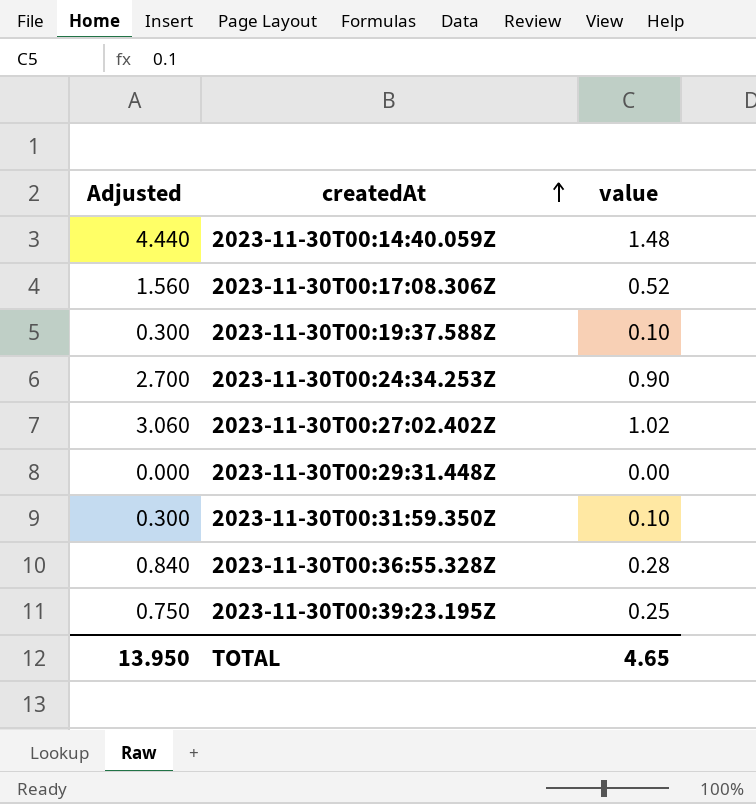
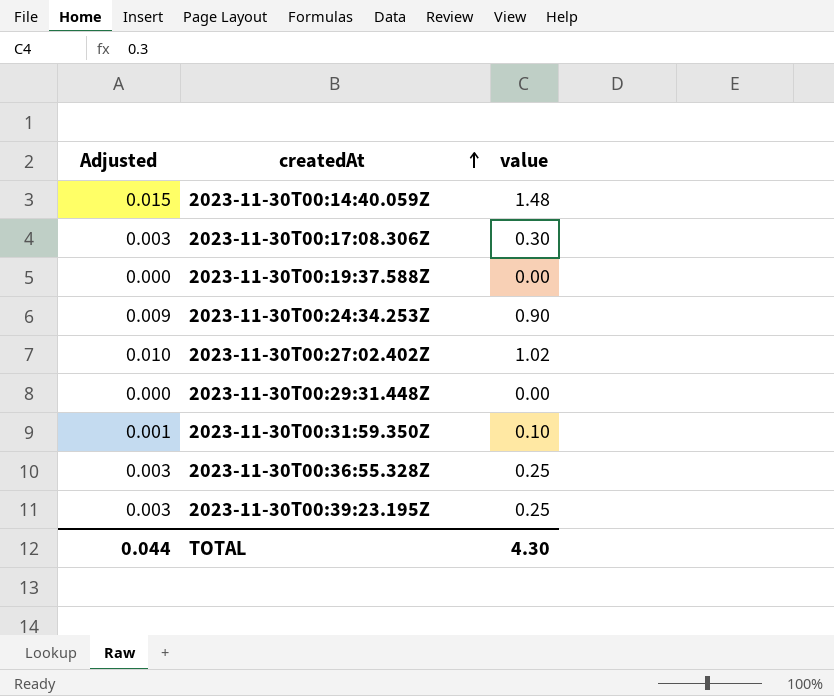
column Adjusted | formula: [value] * 3 -> [value] * 0.01
2023-11-30T00:17:08.306Z | value: 0.52 -> 0.30
2023-11-30T00:19:37.588Z | value: 0.10 -> 0.00
2023-11-30T00:36:55.328Z | value: 0.28 -> 0.25
TOTAL | Adjusted: 13.950 -> 0.044
TOTAL | value: 4.65 -> 4.30

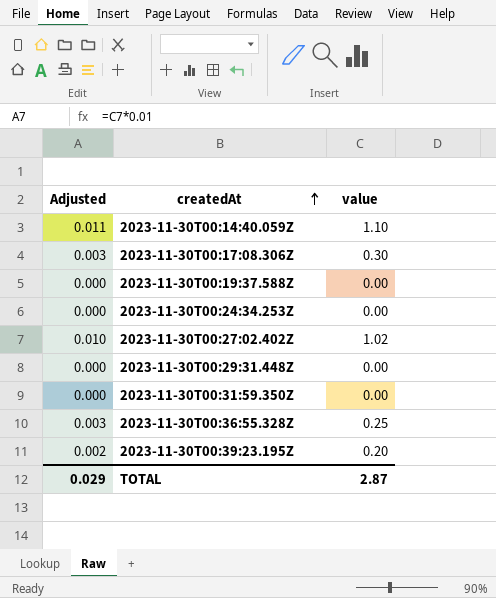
2023-11-30T00:14:40.059Z | Adjusted: 0.015 -> 0.011
2023-11-30T00:14:40.059Z | value: 1.48 -> 1.10
2023-11-30T00:24:34.253Z | Adjusted: 0.009 -> 0.000
2023-11-30T00:24:34.253Z | value: 0.90 -> 0.00
2023-11-30T00:31:59.350Z | Adjusted: 0.001 -> 0.000
2023-11-30T00:31:59.350Z | value: 0.10 -> 0.00
2023-11-30T00:39:23.195Z | Adjusted: 0.003 -> 0.002
2023-11-30T00:39:23.195Z | value: 0.25 -> 0.20
TOTAL | Adjusted: 0.044 -> 0.029
TOTAL | value: 4.30 -> 2.87

